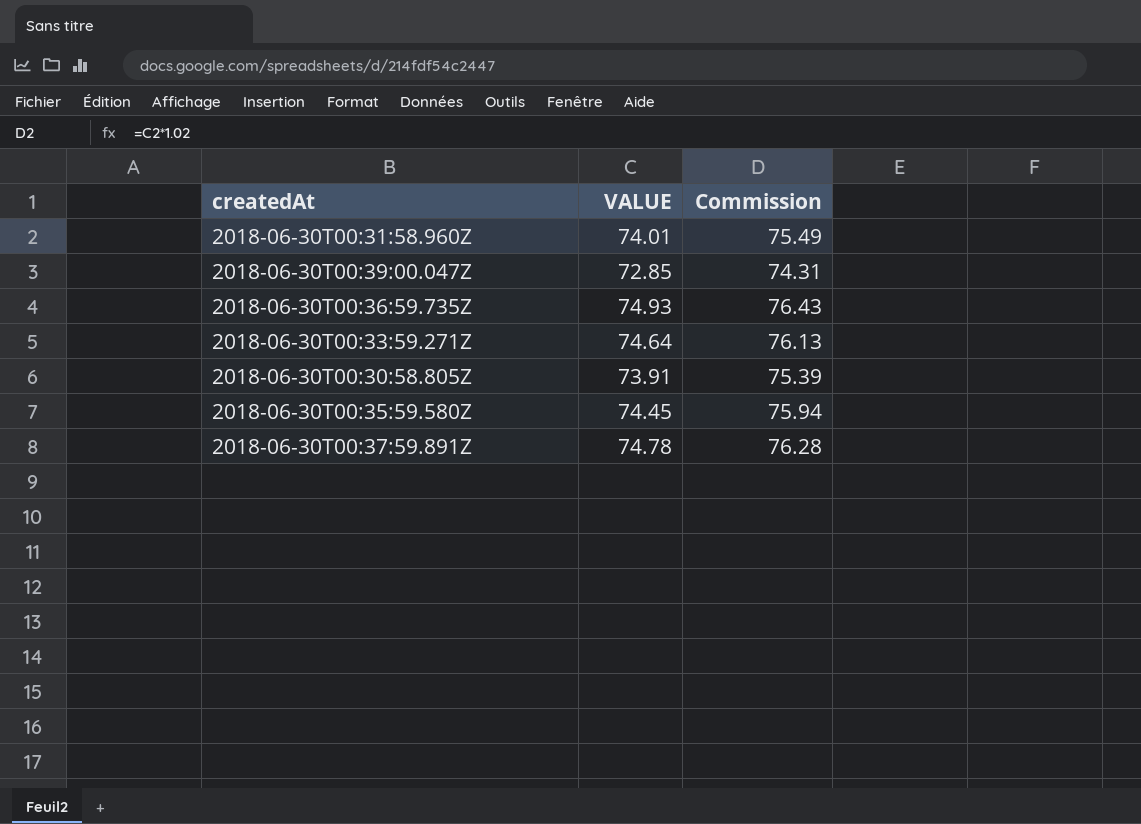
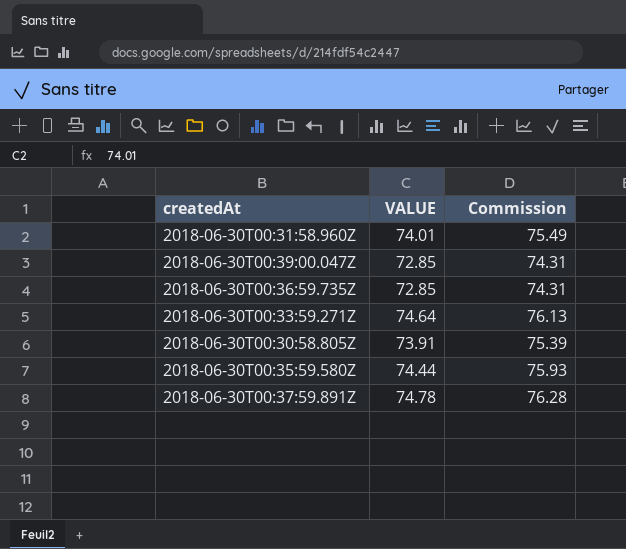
2018-06-30T00:36:59.735Z | VALUE: 74.93 -> 72.85
2018-06-30T00:36:59.735Z | Commission: 76.43 -> 74.31
2018-06-30T00:35:59.580Z | VALUE: 74.45 -> 74.44
2018-06-30T00:35:59.580Z | Commission: 75.94 -> 75.93

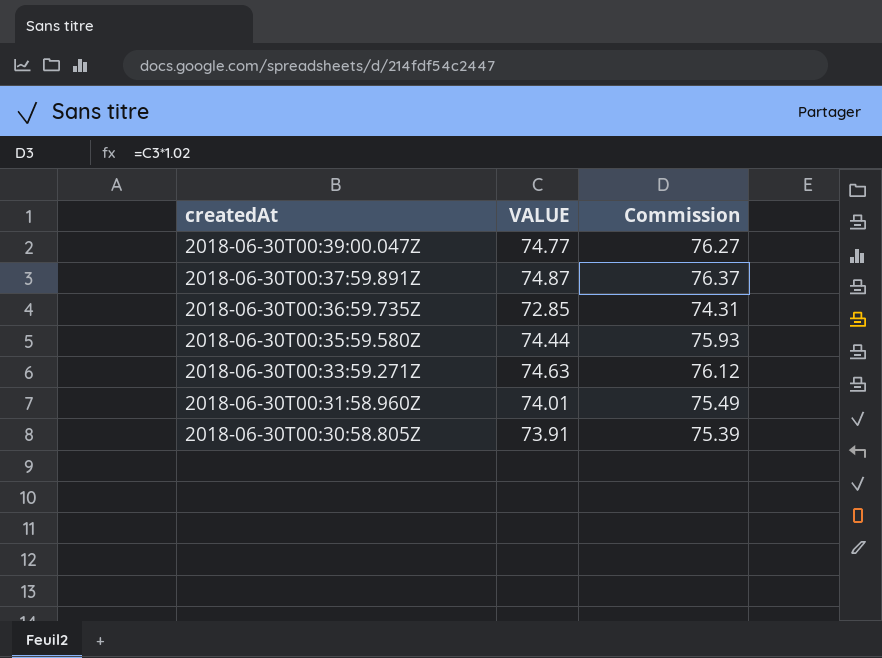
row order: none -> createdAt descending
2018-06-30T00:39:00.047Z | VALUE: 72.85 -> 74.77
2018-06-30T00:39:00.047Z | Commission: 74.31 -> 76.27
2018-06-30T00:37:59.891Z | VALUE: 74.78 -> 74.87
2018-06-30T00:37:59.891Z | Commission: 76.28 -> 76.37
2018-06-30T00:33:59.271Z | VALUE: 74.64 -> 74.63
2018-06-30T00:33:59.271Z | Commission: 76.13 -> 76.12

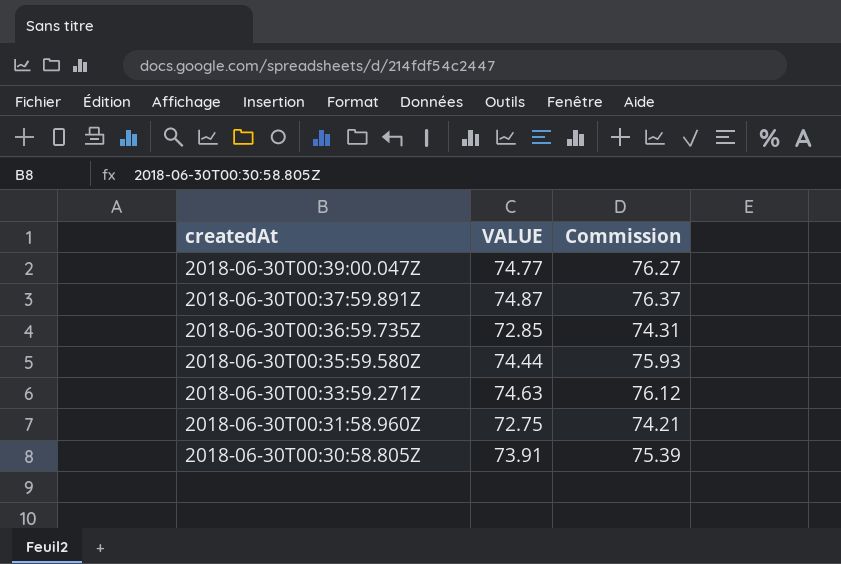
2018-06-30T00:31:58.960Z | VALUE: 74.01 -> 72.75
2018-06-30T00:31:58.960Z | Commission: 75.49 -> 74.21

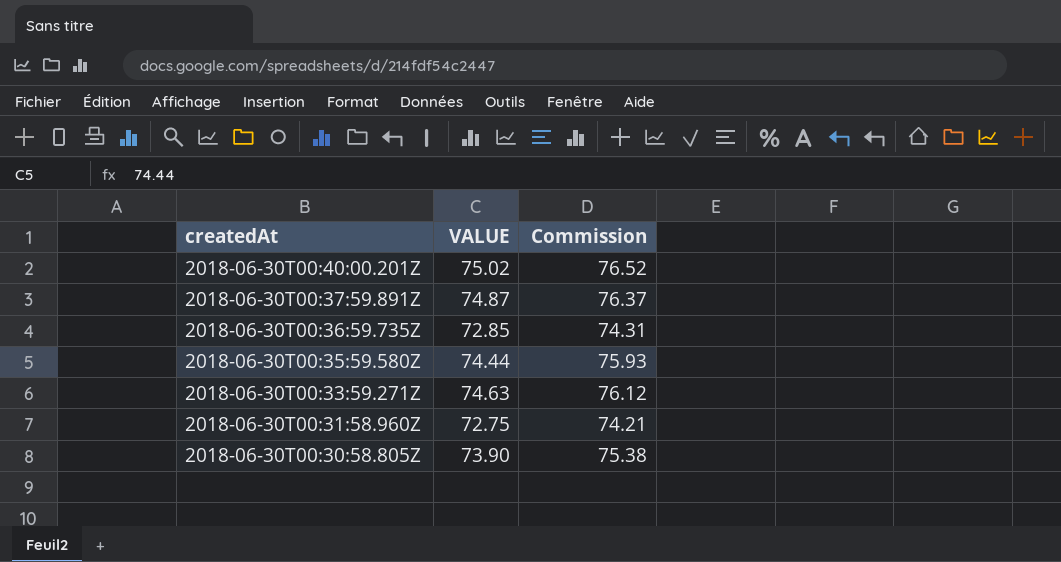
row 2018-06-30T00:39:00.047Z: 74.77 | 76.27 -> none
row 2018-06-30T00:40:00.201Z: none -> 75.02 | 76.52
2018-06-30T00:30:58.805Z | VALUE: 73.91 -> 73.90
2018-06-30T00:30:58.805Z | Commission: 75.39 -> 75.38

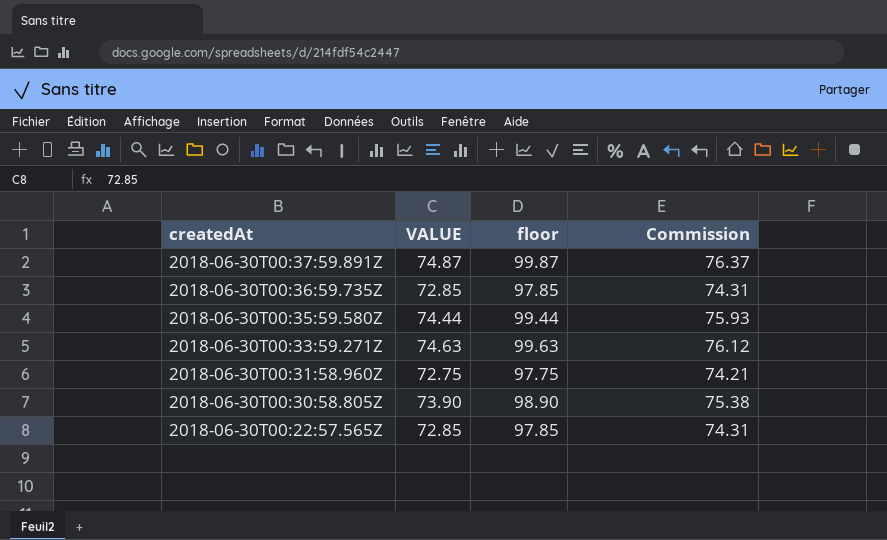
column floor | formula: none -> [VALUE] + 25
row 2018-06-30T00:40:00.201Z: 75.02 | 76.52 -> none
row 2018-06-30T00:22:57.565Z: none -> 72.85 | 97.85 | 74.31

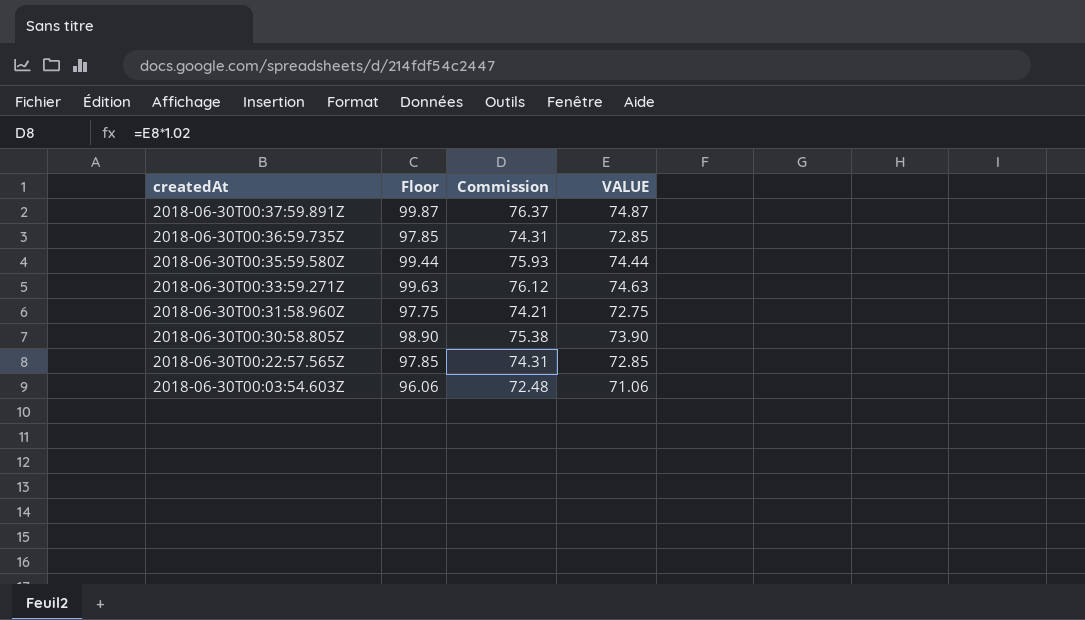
column name: floor -> Floor
column VALUE | position: 2 -> 4
row 2018-06-30T00:03:54.603Z: none -> 96.06 | 72.48 | 71.06

